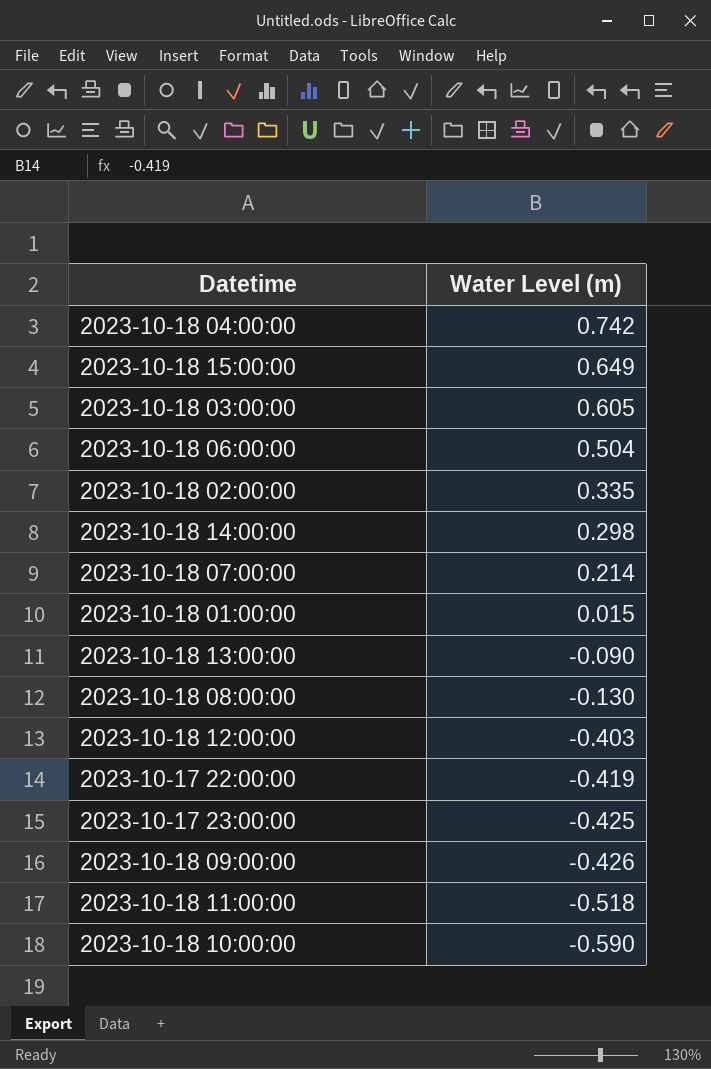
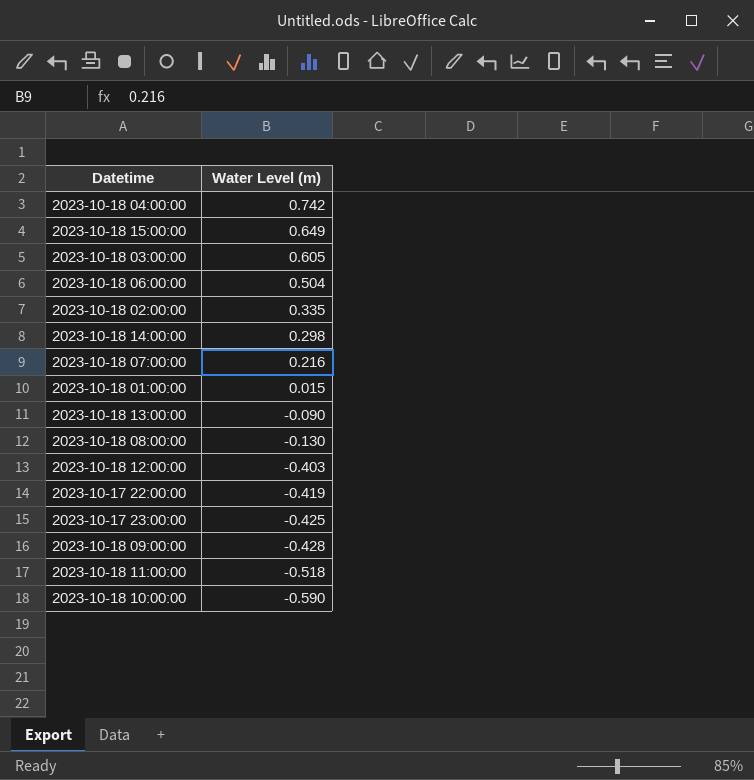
2023-10-18 07:00:00 | Water Level (m): 0.214 -> 0.216
2023-10-18 09:00:00 | Water Level (m): -0.426 -> -0.428

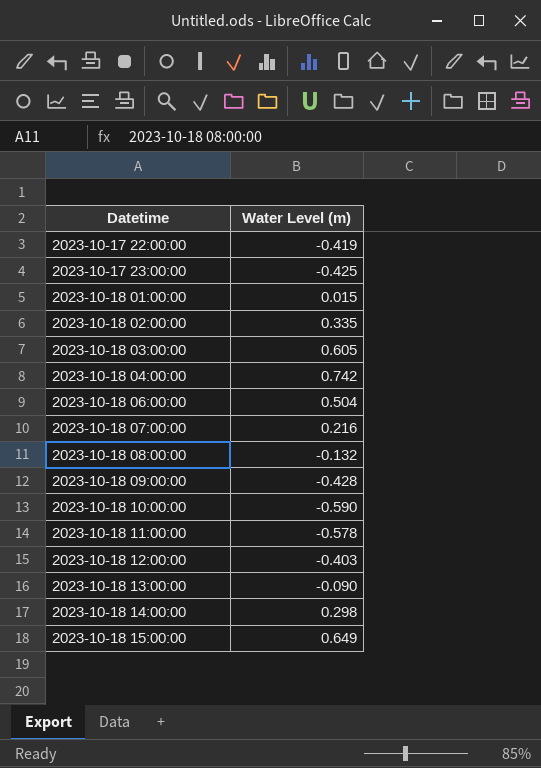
row order: Water Level (m) descending -> Datetime ascending
2023-10-18 08:00:00 | Water Level (m): -0.130 -> -0.132
2023-10-18 11:00:00 | Water Level (m): -0.518 -> -0.578

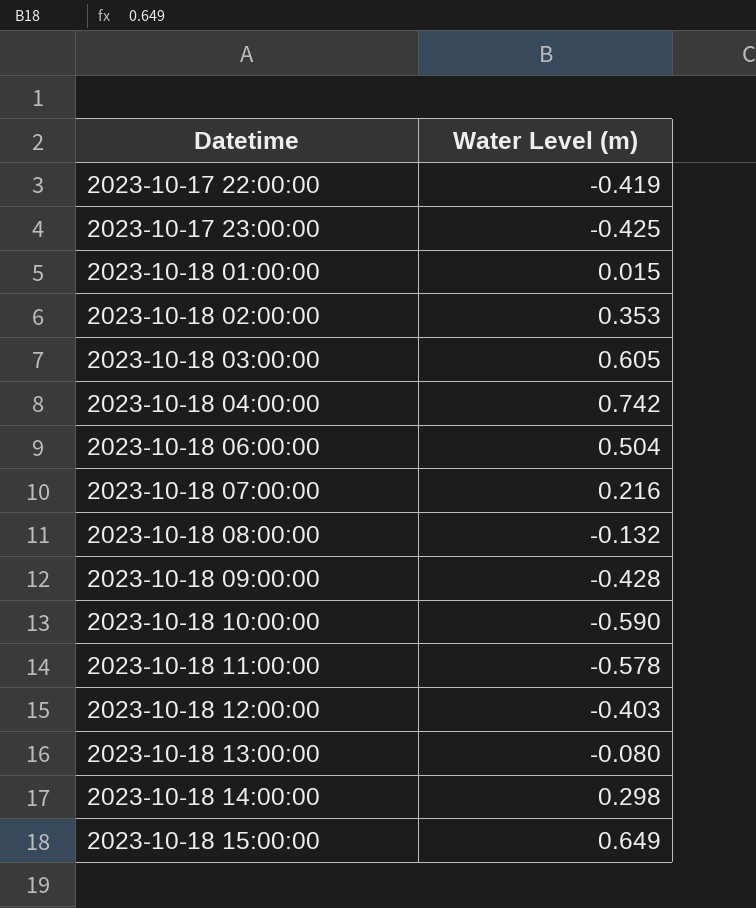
2023-10-18 02:00:00 | Water Level (m): 0.335 -> 0.353
2023-10-18 13:00:00 | Water Level (m): -0.090 -> -0.080

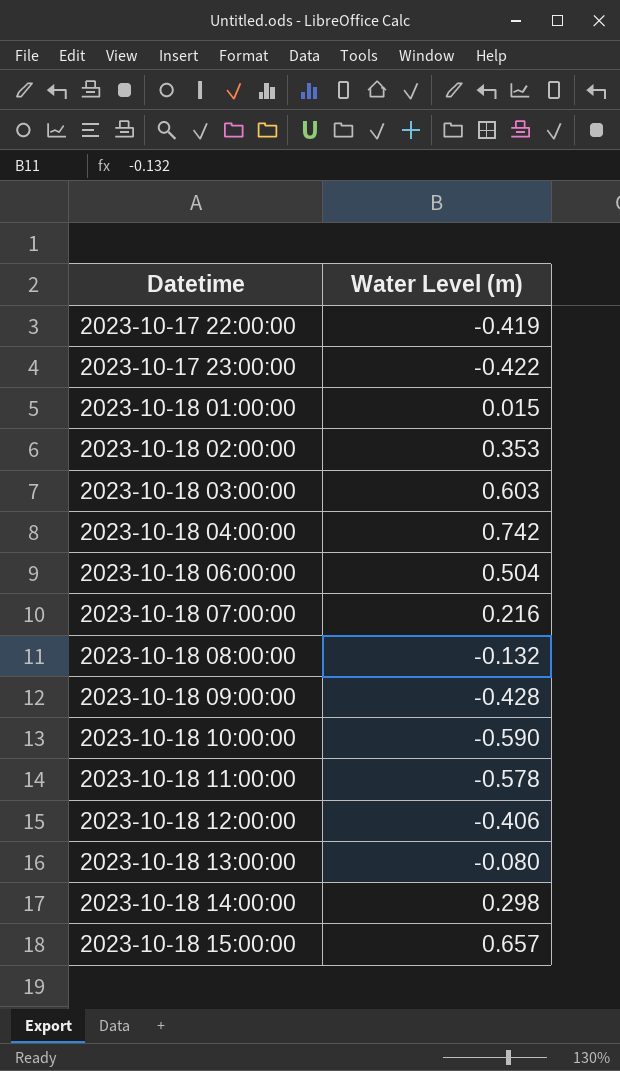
2023-10-17 23:00:00 | Water Level (m): -0.425 -> -0.422
2023-10-18 03:00:00 | Water Level (m): 0.605 -> 0.603
2023-10-18 12:00:00 | Water Level (m): -0.403 -> -0.406
2023-10-18 15:00:00 | Water Level (m): 0.649 -> 0.657

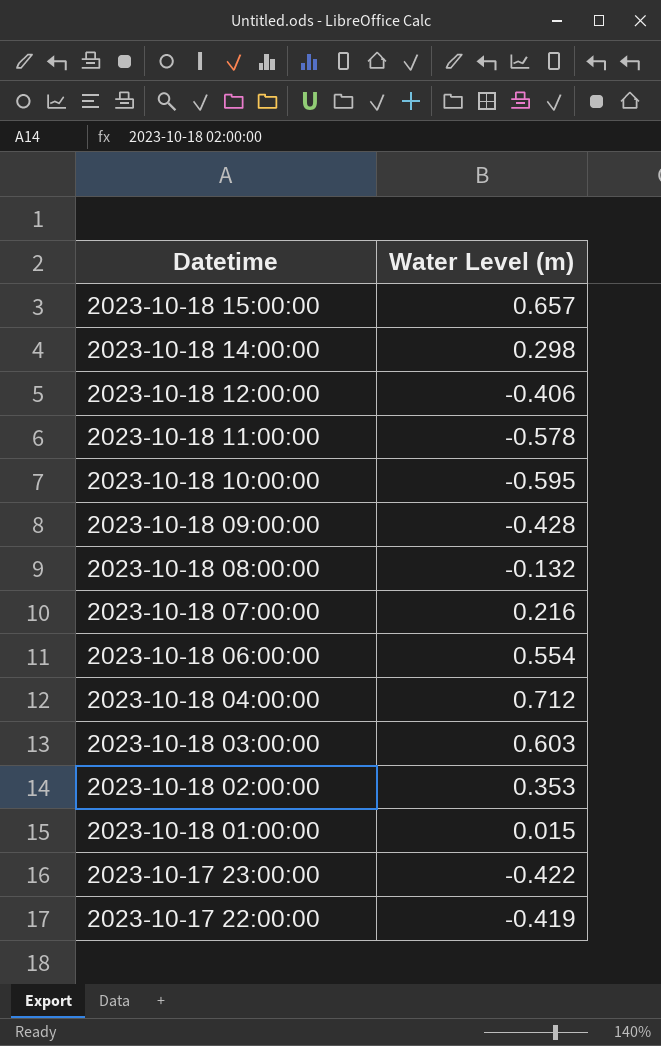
row order: Datetime ascending -> Datetime descending
row 2023-10-18 13:00:00: -0.080 -> none
2023-10-18 10:00:00 | Water Level (m): -0.590 -> -0.595
2023-10-18 06:00:00 | Water Level (m): 0.504 -> 0.554
2023-10-18 04:00:00 | Water Level (m): 0.742 -> 0.712

